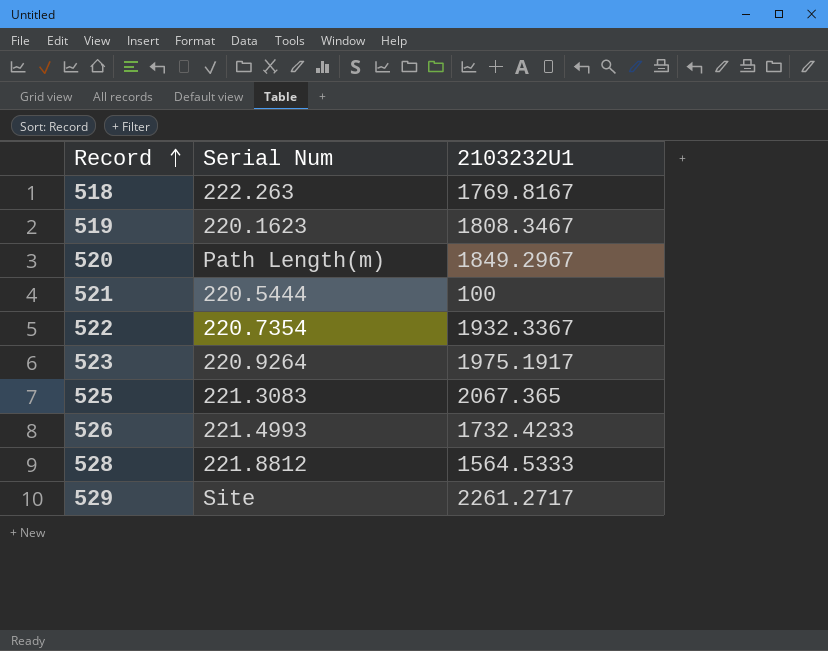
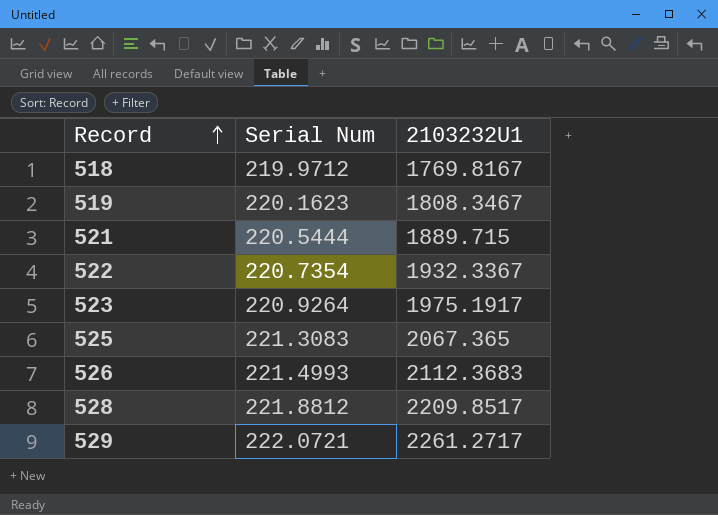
row 520: Path Length(m) | 1849.2967 -> none
518 | Serial Num: 222.263 -> 219.9712
521 | 2103232U1: 100 -> 1889.715
526 | 2103232U1: 1732.4233 -> 2112.3683
528 | 2103232U1: 1564.5333 -> 2209.8517
529 | Serial Num: Site -> 222.0721

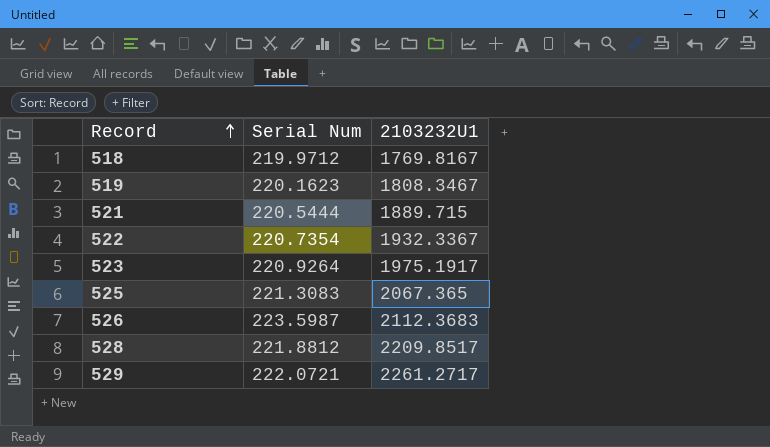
526 | Serial Num: 221.4993 -> 223.5987

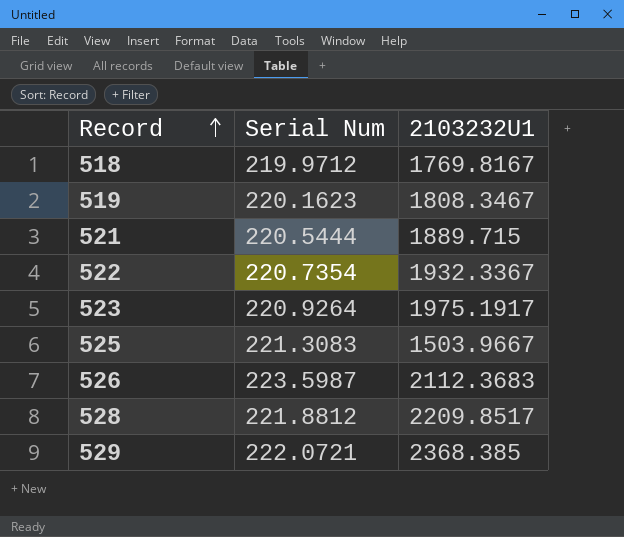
525 | 2103232U1: 2067.365 -> 1503.9667
529 | 2103232U1: 2261.2717 -> 2368.385

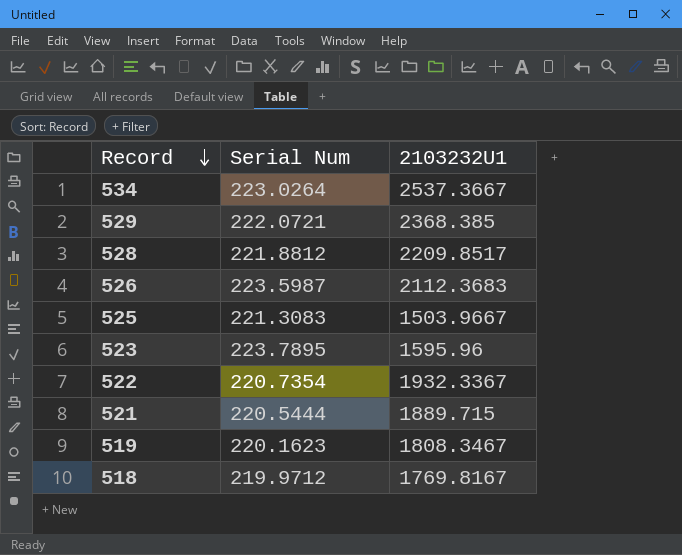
row order: Record ascending -> Record descending
row 534: none -> 223.0264 | 2537.3667
523 | Serial Num: 220.9264 -> 223.7895
523 | 2103232U1: 1975.1917 -> 1595.96

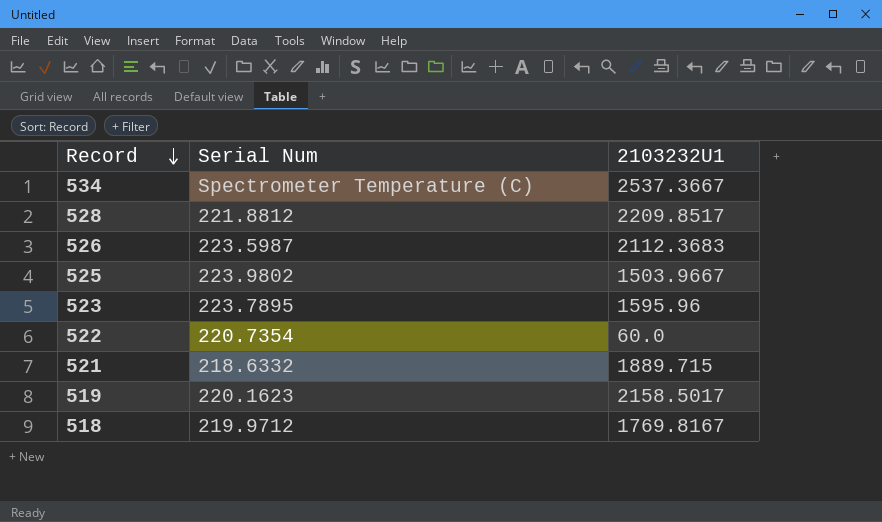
row 529: 222.0721 | 2368.385 -> none
534 | Serial Num: 223.0264 -> Spectrometer Temperature (C)
525 | Serial Num: 221.3083 -> 223.9802
522 | 2103232U1: 1932.3367 -> 60.0
521 | Serial Num: 220.5444 -> 218.6332
519 | 2103232U1: 1808.3467 -> 2158.5017

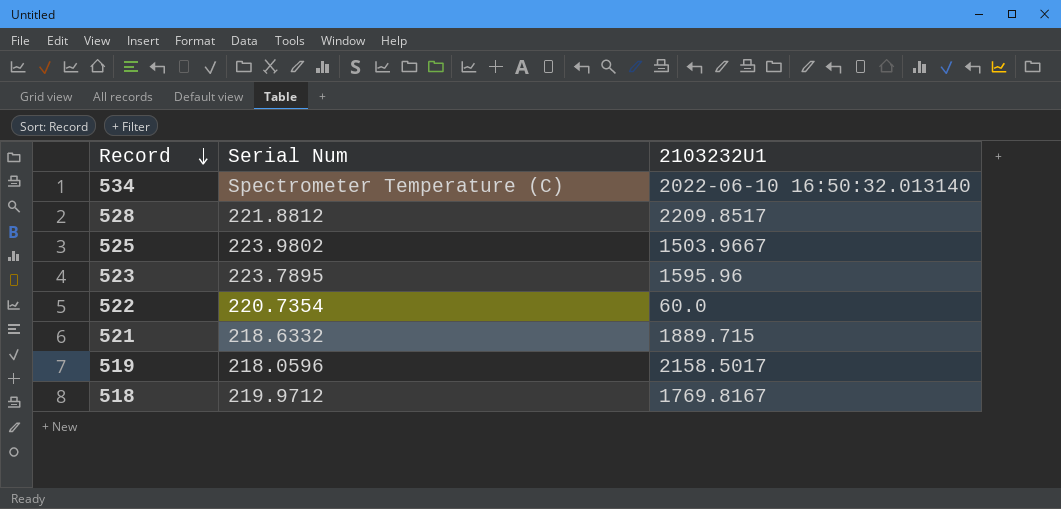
row 526: 223.5987 | 2112.3683 -> none
534 | 2103232U1: 2537.3667 -> 2022-06-10 16:50:32.013140
519 | Serial Num: 220.1623 -> 218.0596

